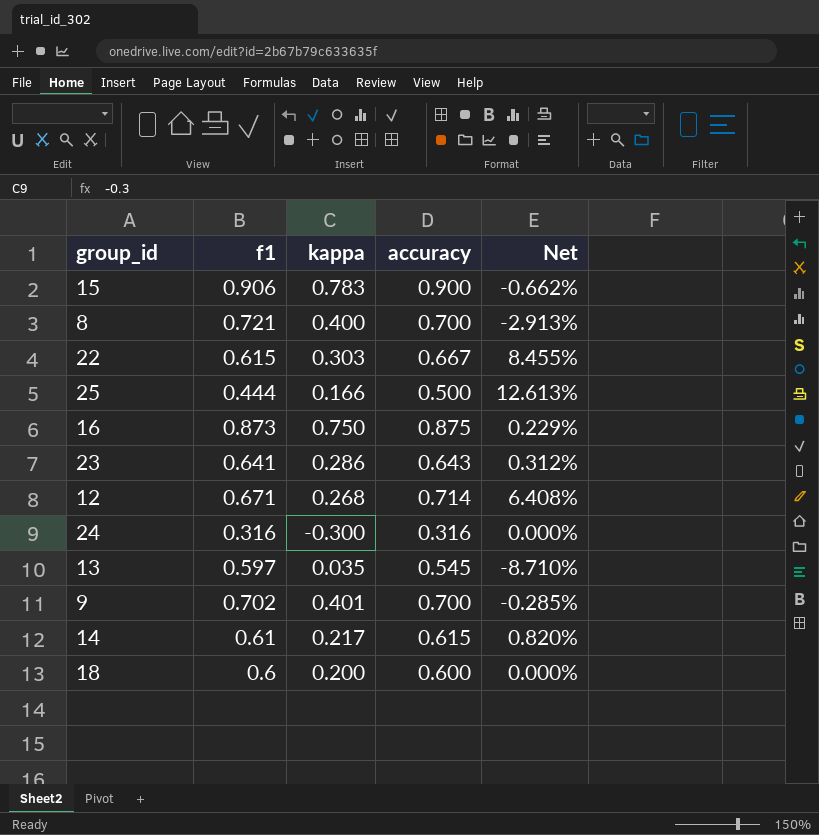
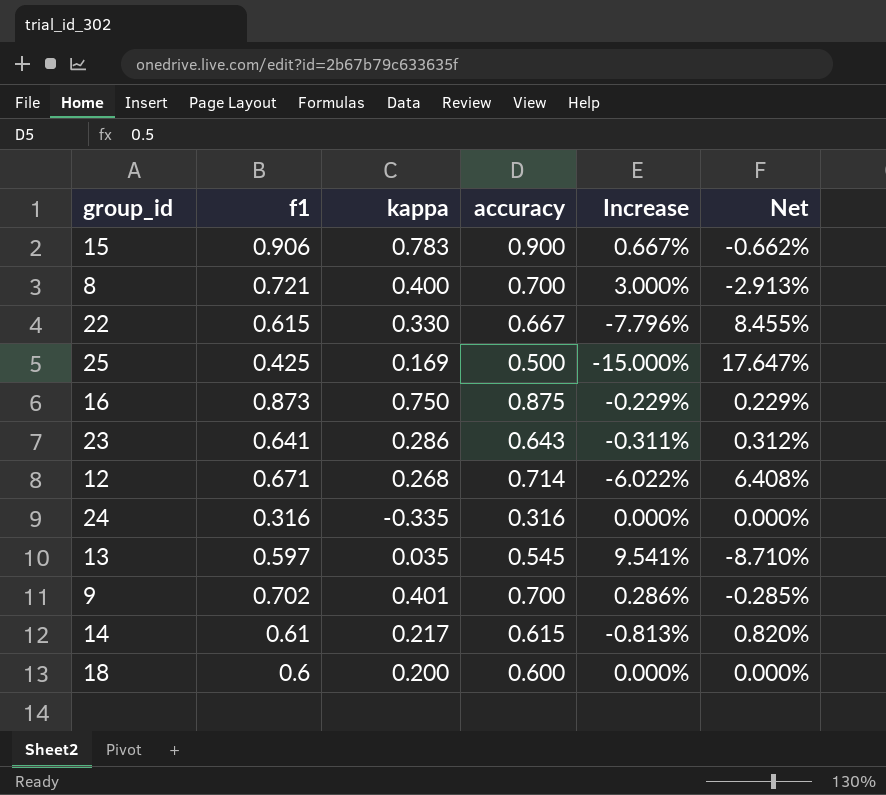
column Increase | formula: none -> ([f1] - [accuracy]) / [accuracy]
22 | kappa: 0.303 -> 0.330
25 | f1: 0.444 -> 0.425
25 | kappa: 0.166 -> 0.169
25 | Net: 12.613% -> 17.647%
24 | kappa: -0.300 -> -0.335

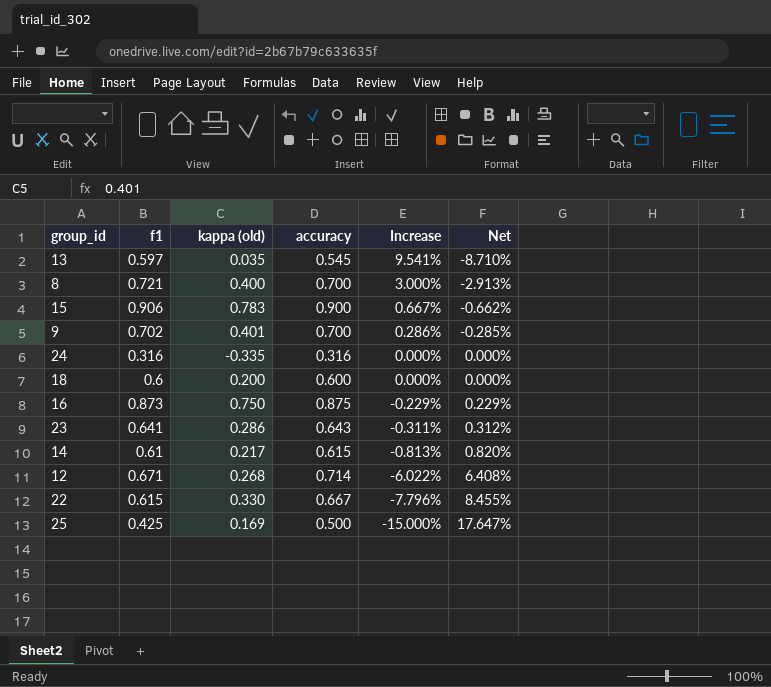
row order: none -> Increase descending
column name: kappa -> kappa (old)

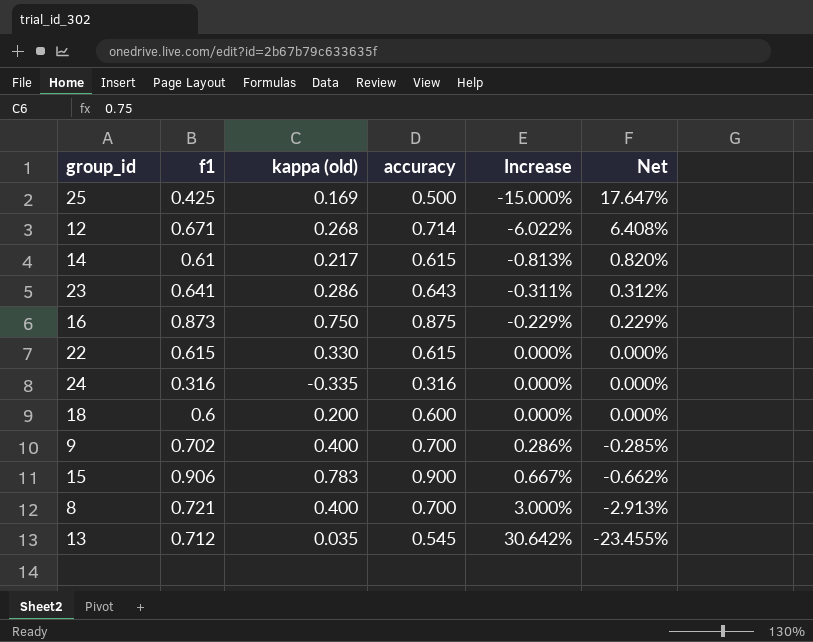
row order: Increase descending -> Increase ascending
22 | accuracy: 0.667 -> 0.615
22 | Increase: -7.796% -> 0.000%
22 | Net: 8.455% -> 0.000%
9 | kappa (old): 0.401 -> 0.400
13 | f1: 0.597 -> 0.712
13 | Increase: 9.541% -> 30.642%
13 | Net: -8.710% -> -23.455%

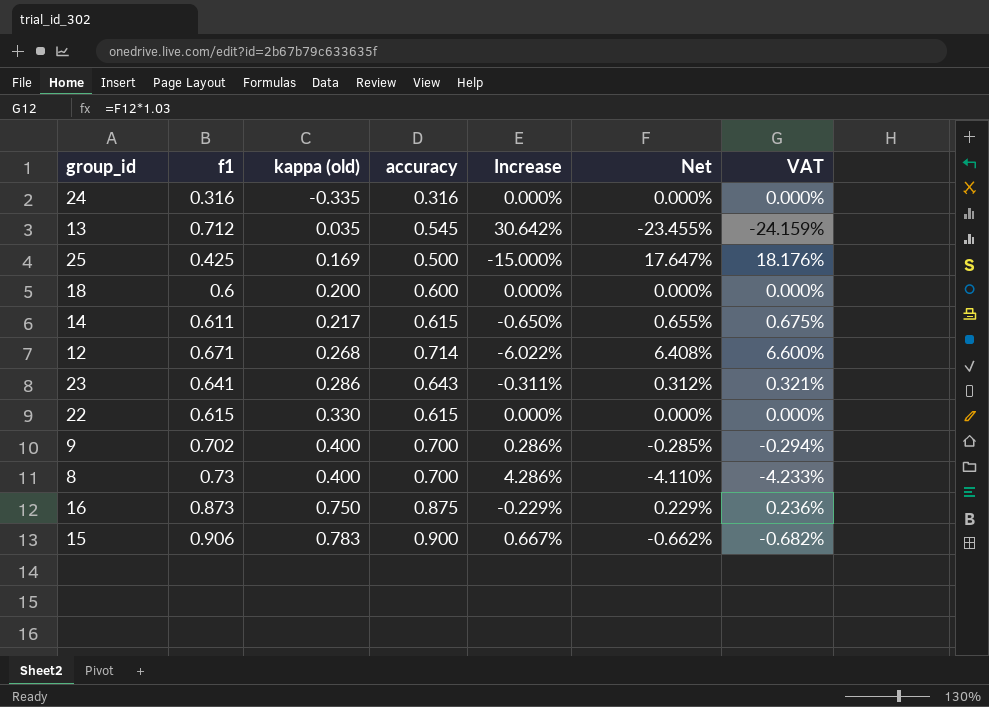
row order: Increase ascending -> kappa (old) ascending
column VAT | formula: none -> [Net] * 1.03
14 | f1: 0.61 -> 0.611
14 | Increase: -0.813% -> -0.650%
14 | Net: 0.820% -> 0.655%
8 | f1: 0.721 -> 0.73
8 | Increase: 3.000% -> 4.286%
8 | Net: -2.913% -> -4.110%

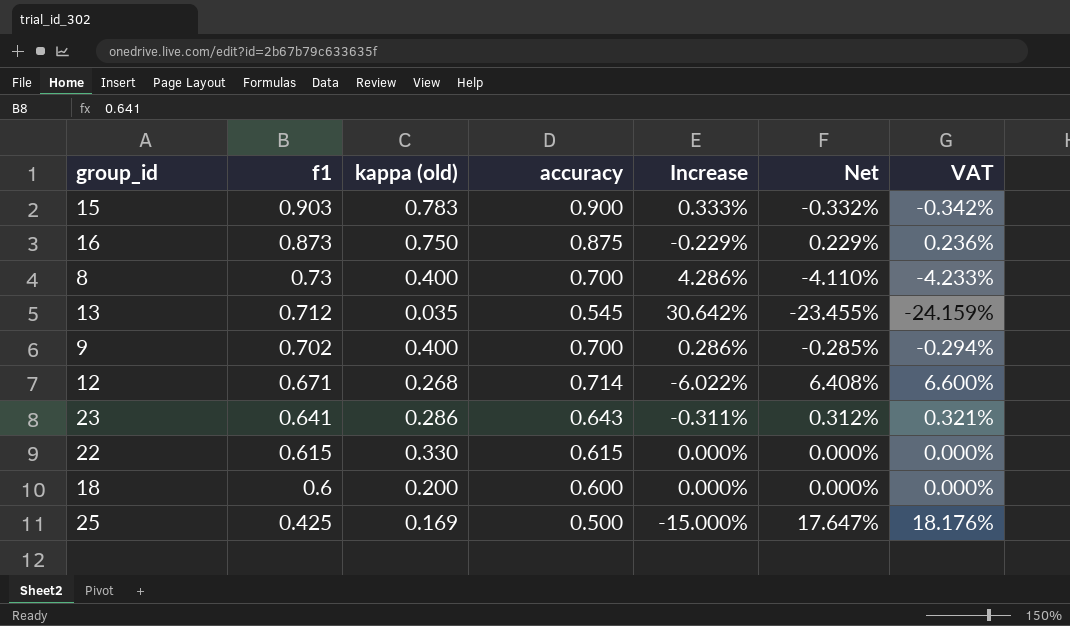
row order: kappa (old) ascending -> f1 descending
row 24: 0.316 | -0.335 | 0.316 | 0.000% | 0.000% | 0.000% -> none
row 14: 0.611 | 0.217 | 0.615 | -0.650% | 0.655% | 0.675% -> none
15 | f1: 0.906 -> 0.903
15 | Increase: 0.667% -> 0.333%
15 | Net: -0.662% -> -0.332%
15 | VAT: -0.682% -> -0.342%

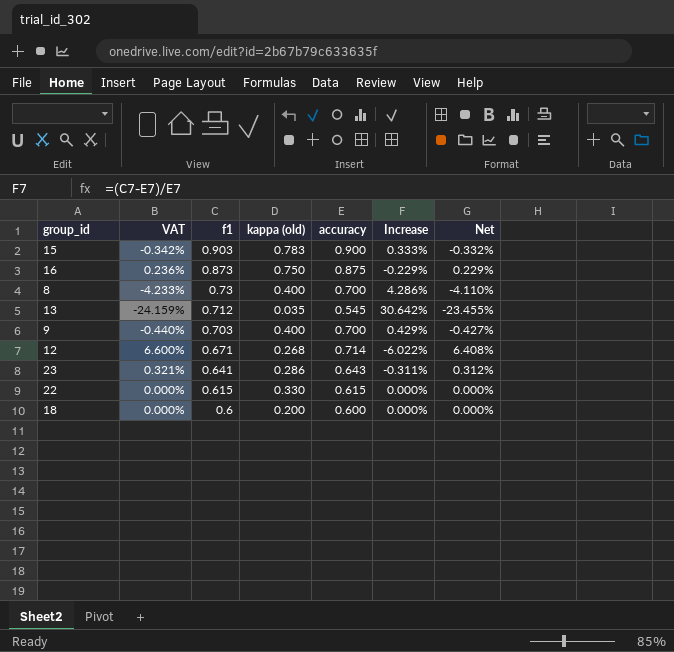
column VAT | position: 7 -> 2
row 25: 0.425 | 0.169 | 0.500 | -15.000% | 17.647% | 18.176% -> none
9 | VAT: -0.294% -> -0.440%
9 | f1: 0.702 -> 0.703
9 | Increase: 0.286% -> 0.429%
9 | Net: -0.285% -> -0.427%

